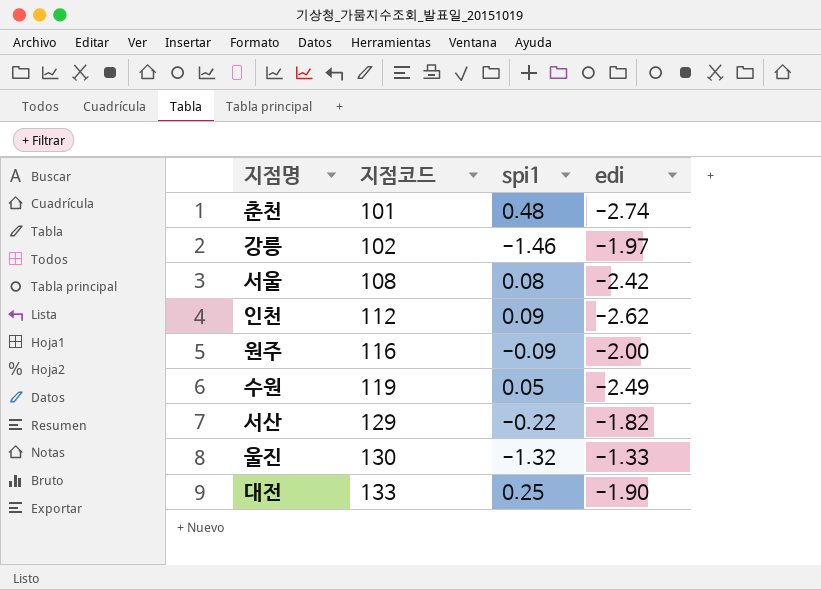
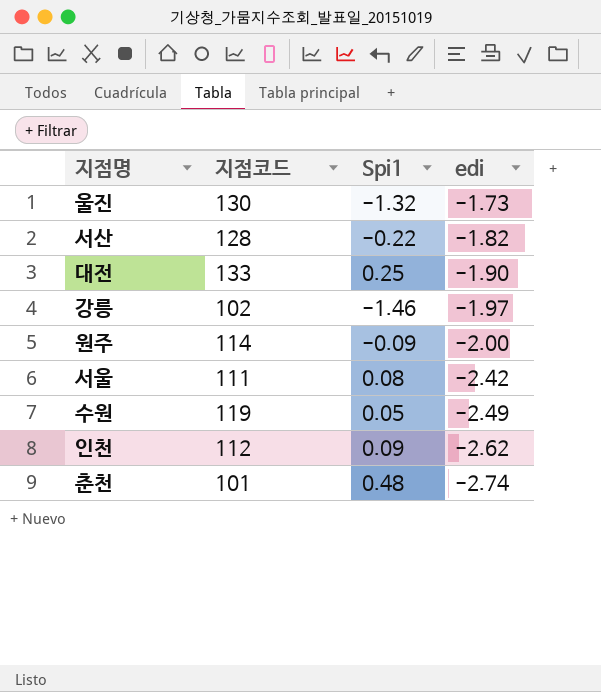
row order: 지점코드 ascending -> edi descending
column name: spi1 -> Spi1
울진 | edi: -1.33 -> -1.73
서산 | 지점코드: 129 -> 128
원주 | 지점코드: 116 -> 114
서울 | 지점코드: 108 -> 111

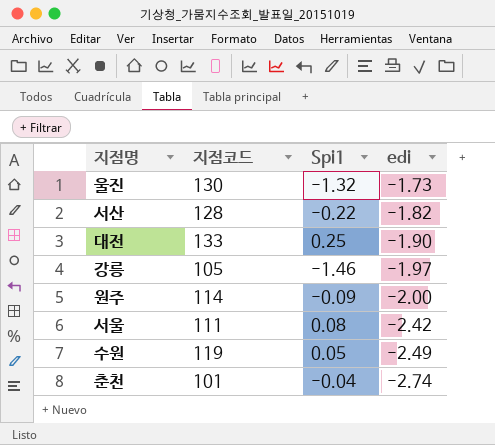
row 인천: 112 | 0.09 | -2.62 -> none
강릉 | 지점코드: 102 -> 105
춘천 | Spi1: 0.48 -> -0.04

